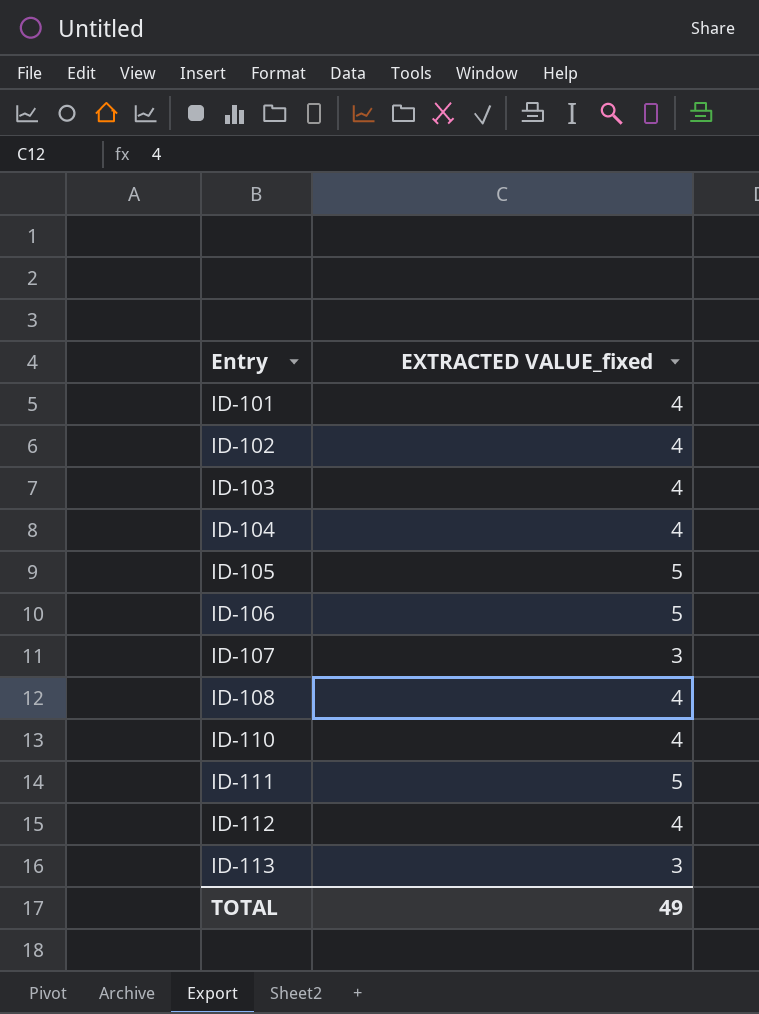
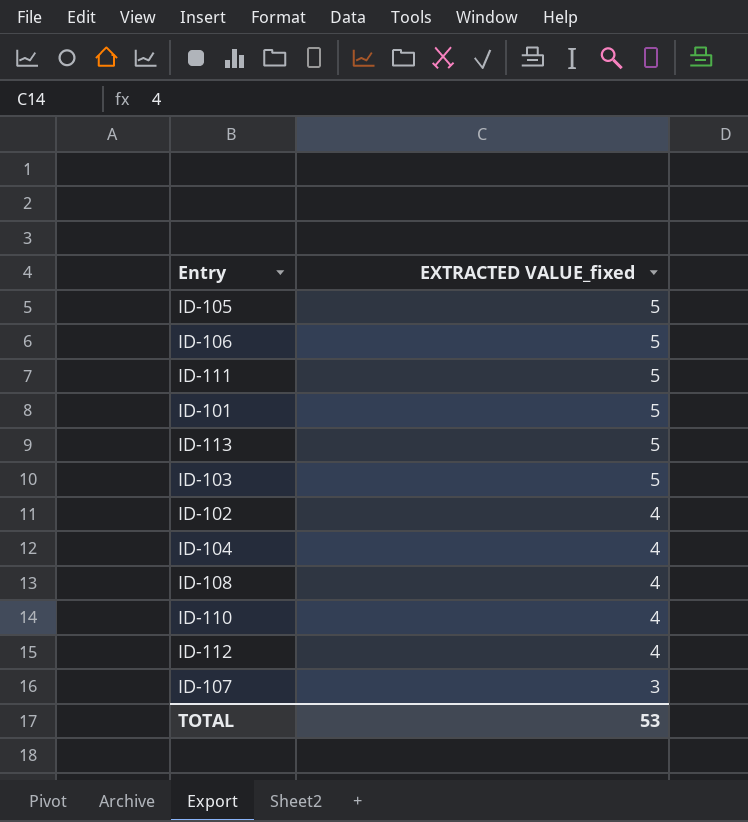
row order: Entry ascending -> EXTRACTED VALUE_fixed descending
ID-101 | EXTRACTED VALUE_fixed: 4 -> 5
ID-113 | EXTRACTED VALUE_fixed: 3 -> 5
ID-103 | EXTRACTED VALUE_fixed: 4 -> 5
TOTAL | EXTRACTED VALUE_fixed: 49 -> 53

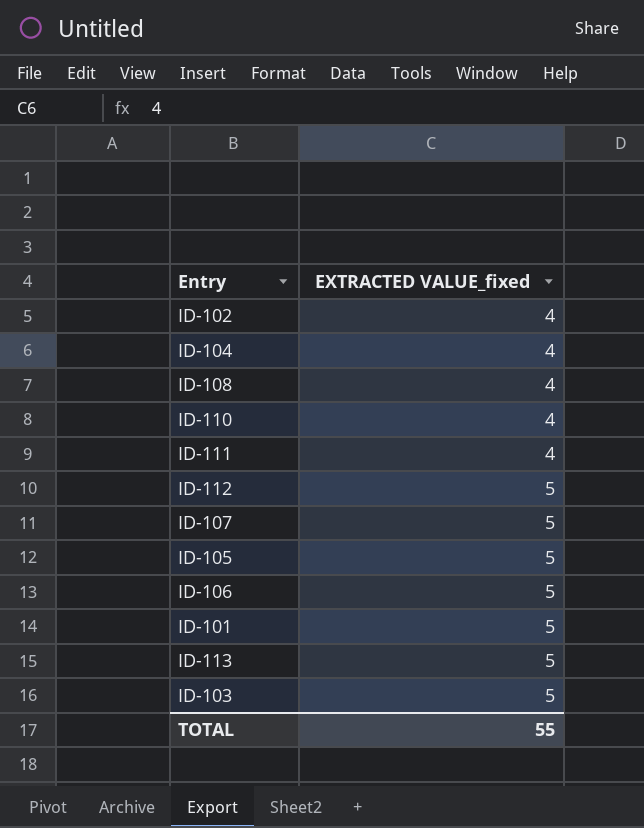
row order: EXTRACTED VALUE_fixed descending -> EXTRACTED VALUE_fixed ascending
ID-111 | EXTRACTED VALUE_fixed: 5 -> 4
ID-112 | EXTRACTED VALUE_fixed: 4 -> 5
ID-107 | EXTRACTED VALUE_fixed: 3 -> 5
TOTAL | EXTRACTED VALUE_fixed: 53 -> 55

